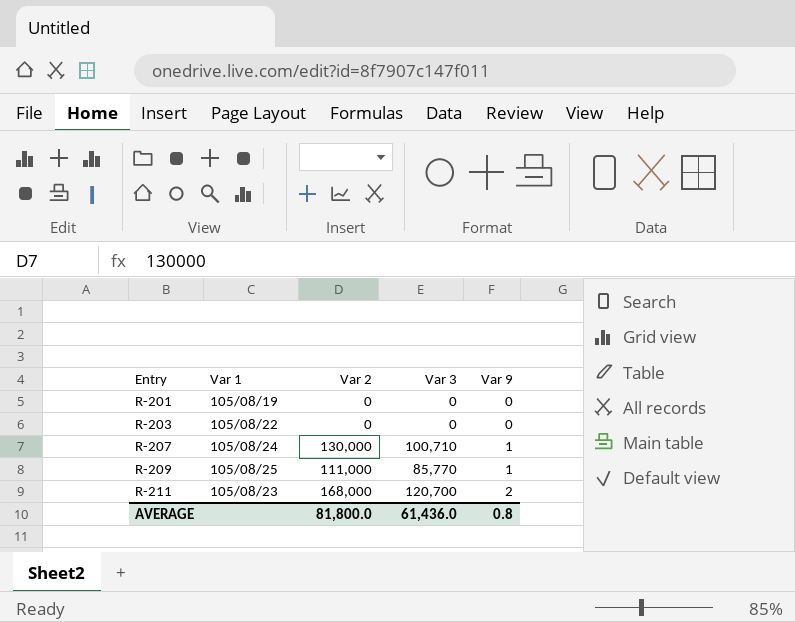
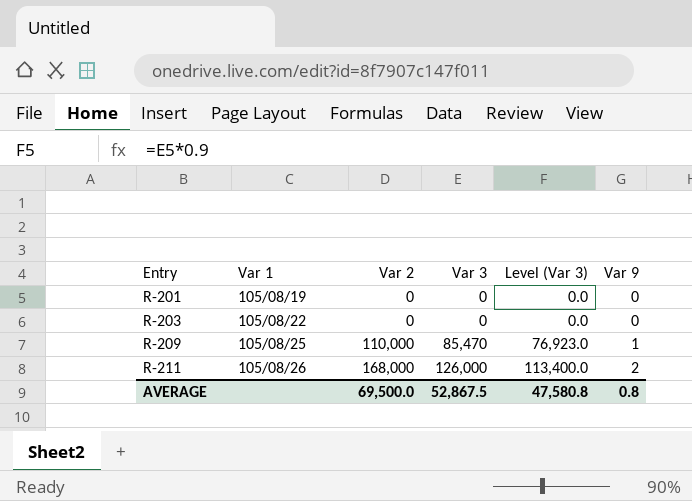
column Level (Var 3) | formula: none -> [Var 3] * 0.9
row R-207: 105/08/24 | 130,000 | 100,710 | 1 -> none
R-209 | Var 2: 111,000 -> 110,000
R-209 | Var 3: 85,770 -> 85,470
R-211 | Var 1: 105/08/23 -> 105/08/26
R-211 | Var 3: 120,700 -> 126,000
AVERAGE | Var 2: 81,800.0 -> 69,500.0
AVERAGE | Var 3: 61,436.0 -> 52,867.5

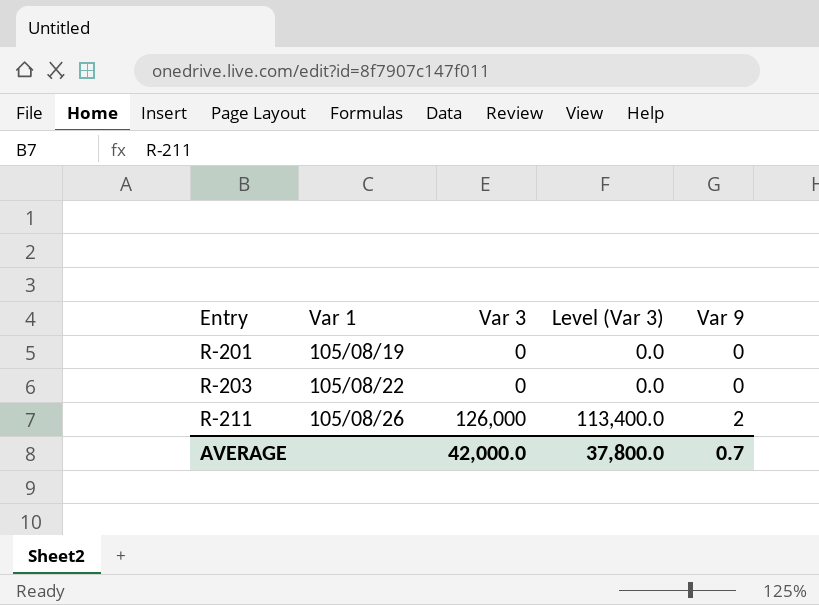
column Var 2 | position: 3 -> none
row R-209: 105/08/25 | 110,000 | 85,470 | 76,923.0 | 1 -> none
AVERAGE | Var 3: 52,867.5 -> 42,000.0
AVERAGE | Level (Var 3): 47,580.8 -> 37,800.0
AVERAGE | Var 9: 0.8 -> 0.7

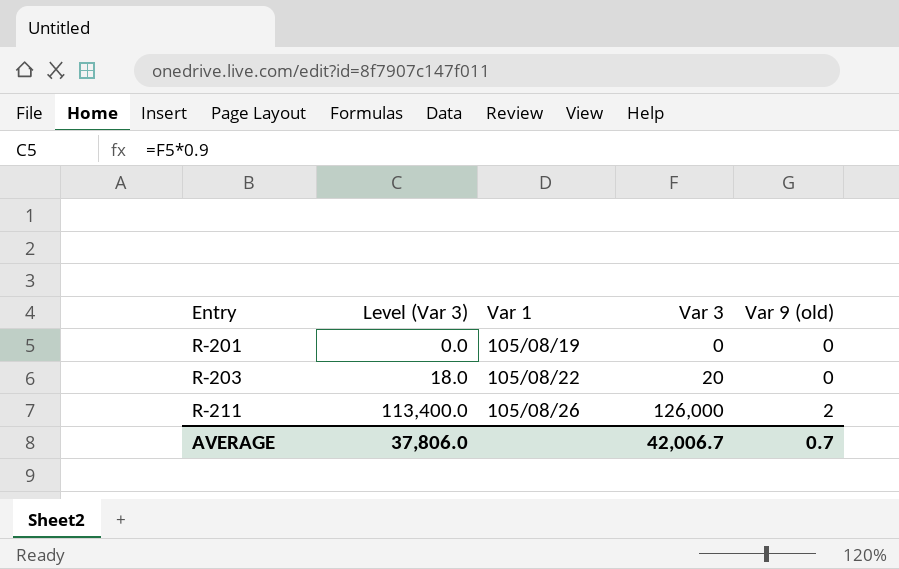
column Level (Var 3) | position: 4 -> 2
column name: Var 9 -> Var 9 (old)
R-203 | Level (Var 3): 0.0 -> 18.0
R-203 | Var 3: 0 -> 20
AVERAGE | Level (Var 3): 37,800.0 -> 37,806.0
AVERAGE | Var 3: 42,000.0 -> 42,006.7

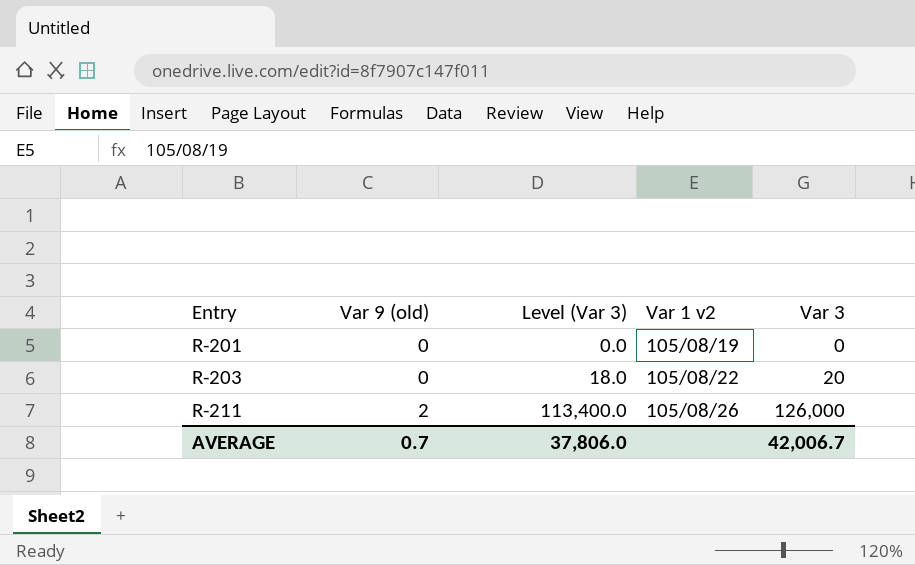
column Var 9 (old) | position: 5 -> 2
column name: Var 1 -> Var 1 v2

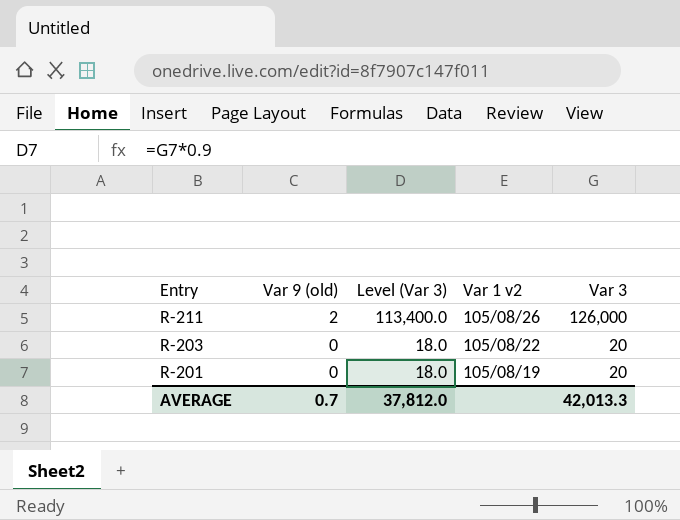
row order: Entry ascending -> Entry descending
R-201 | Level (Var 3): 0.0 -> 18.0
R-201 | Var 3: 0 -> 20
AVERAGE | Level (Var 3): 37,806.0 -> 37,812.0
AVERAGE | Var 3: 42,006.7 -> 42,013.3

